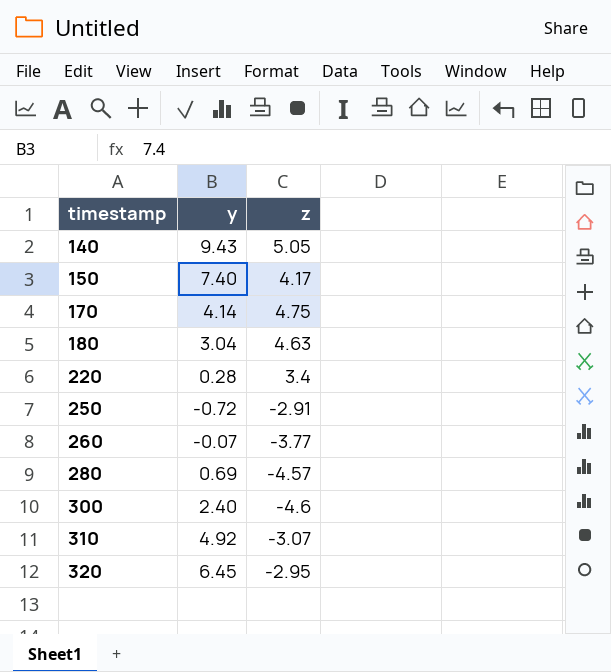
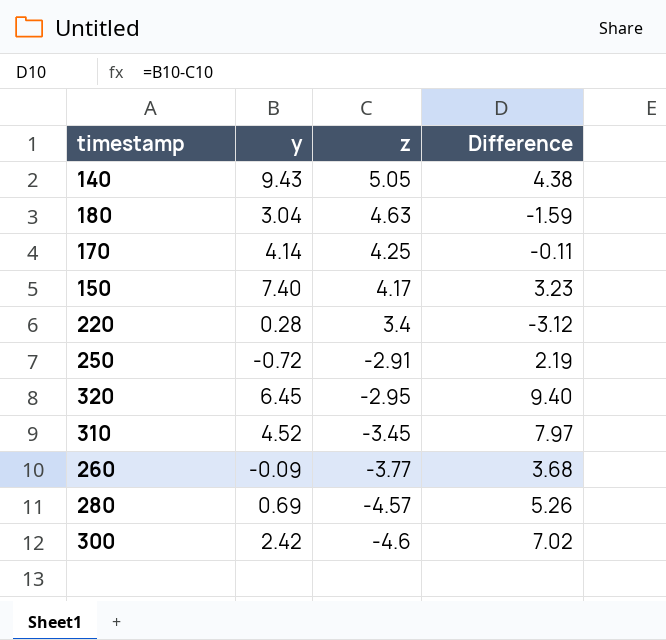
row order: timestamp ascending -> z descending
column Difference | formula: none -> [y] - [z]
170 | z: 4.75 -> 4.25
310 | y: 4.92 -> 4.52
310 | z: -3.07 -> -3.45
260 | y: -0.07 -> -0.09
300 | y: 2.40 -> 2.42

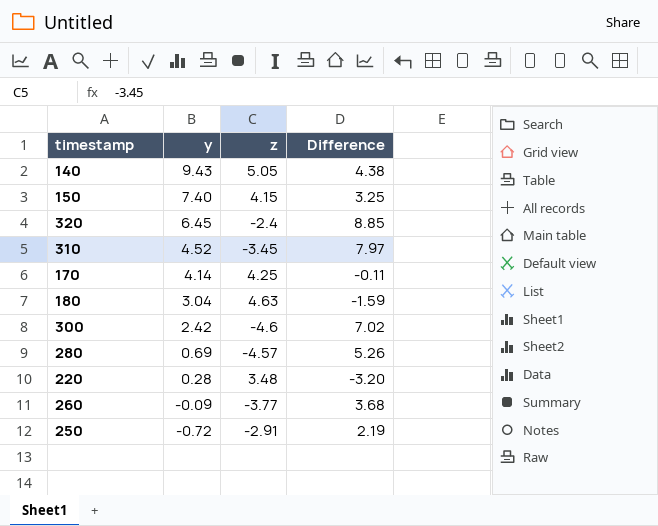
row order: z descending -> y descending
150 | z: 4.17 -> 4.15
150 | Difference: 3.23 -> 3.25
320 | z: -2.95 -> -2.4
320 | Difference: 9.40 -> 8.85
220 | z: 3.4 -> 3.48
220 | Difference: -3.12 -> -3.20

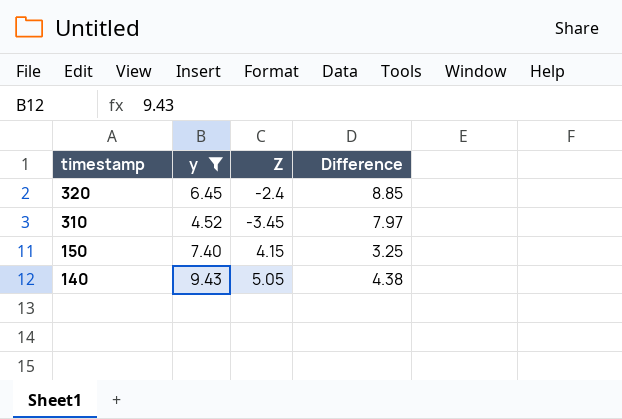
filter: none -> y >= 4.52
row order: y descending -> timestamp descending
column name: z -> Z

